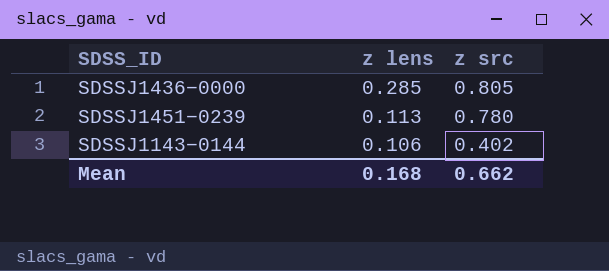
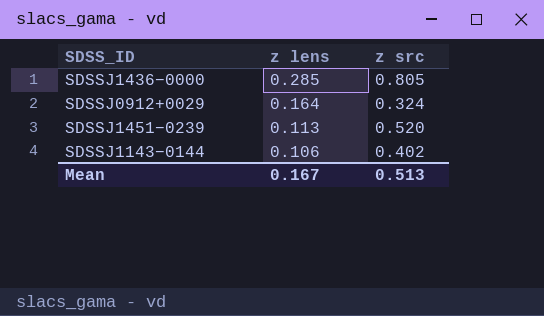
row SDSSJ0912+0029: none -> 0.164 | 0.324
SDSSJ1451−0239 | z src: 0.780 -> 0.520
Mean | z lens: 0.168 -> 0.167
Mean | z src: 0.662 -> 0.513

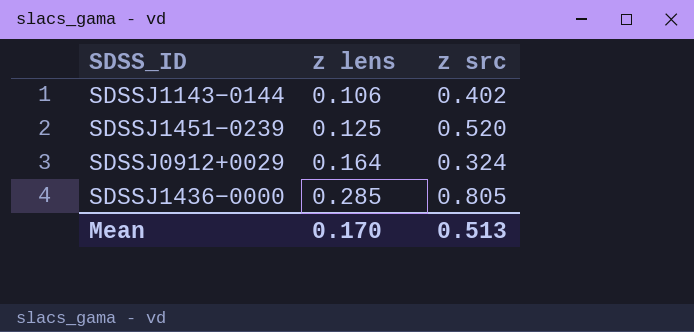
row order: z lens descending -> z lens ascending
SDSSJ1451−0239 | z lens: 0.113 -> 0.125
Mean | z lens: 0.167 -> 0.170

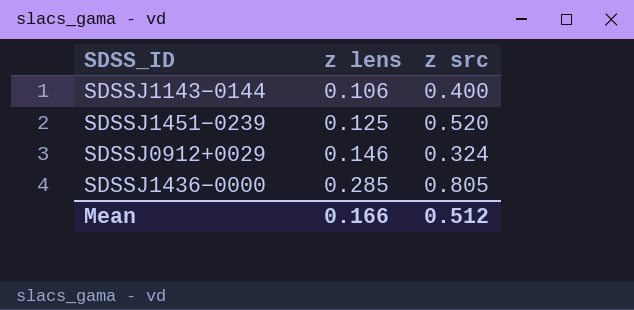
SDSSJ1143−0144 | z src: 0.402 -> 0.400
SDSSJ0912+0029 | z lens: 0.164 -> 0.146
Mean | z lens: 0.170 -> 0.166
Mean | z src: 0.513 -> 0.512

